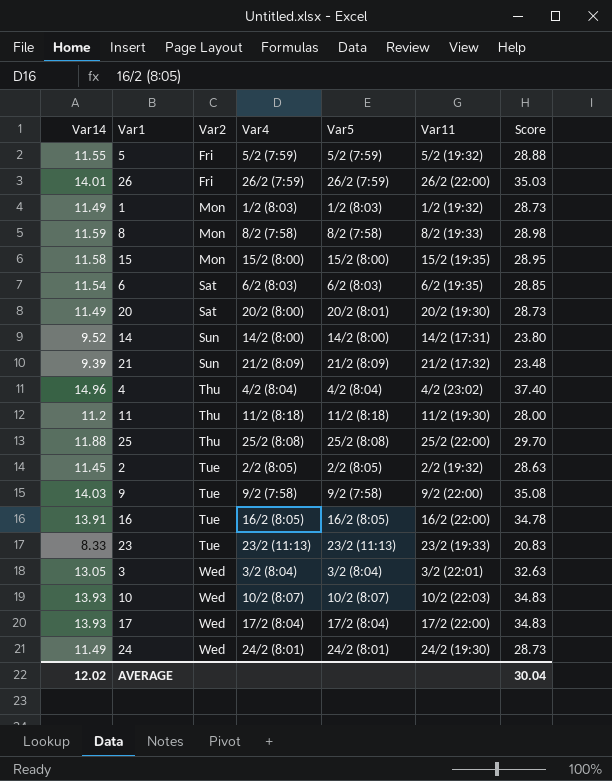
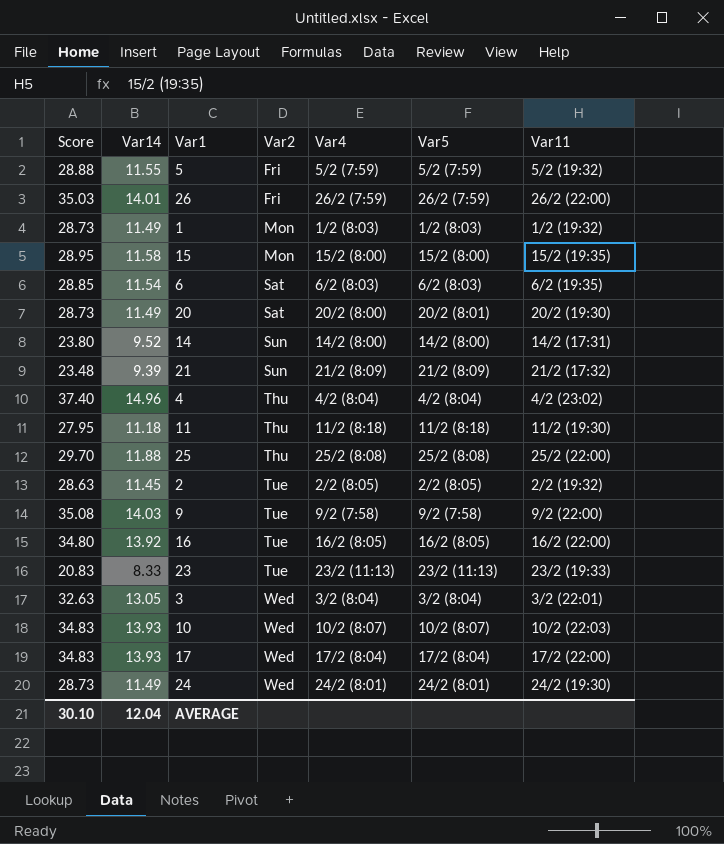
column Score | position: 7 -> 1
row 8: 11.59 | Mon | 8/2 (7:58) | 8/2 (7:58) | 8/2 (19:33) | 28.98 -> none
11 | Score: 28.00 -> 27.95
11 | Var14: 11.2 -> 11.18
16 | Score: 34.78 -> 34.80
16 | Var14: 13.91 -> 13.92
AVERAGE | Score: 30.04 -> 30.10
AVERAGE | Var14: 12.02 -> 12.04

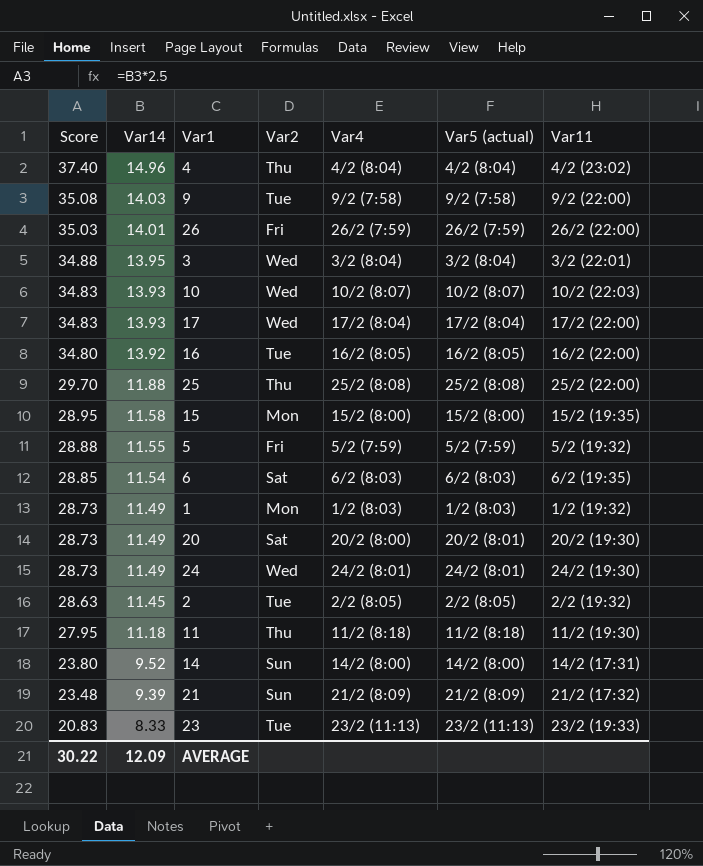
row order: Var2 ascending -> Score descending
column name: Var5 -> Var5 (actual)
3 | Score: 32.63 -> 34.88
3 | Var14: 13.05 -> 13.95
AVERAGE | Score: 30.10 -> 30.22
AVERAGE | Var14: 12.04 -> 12.09

